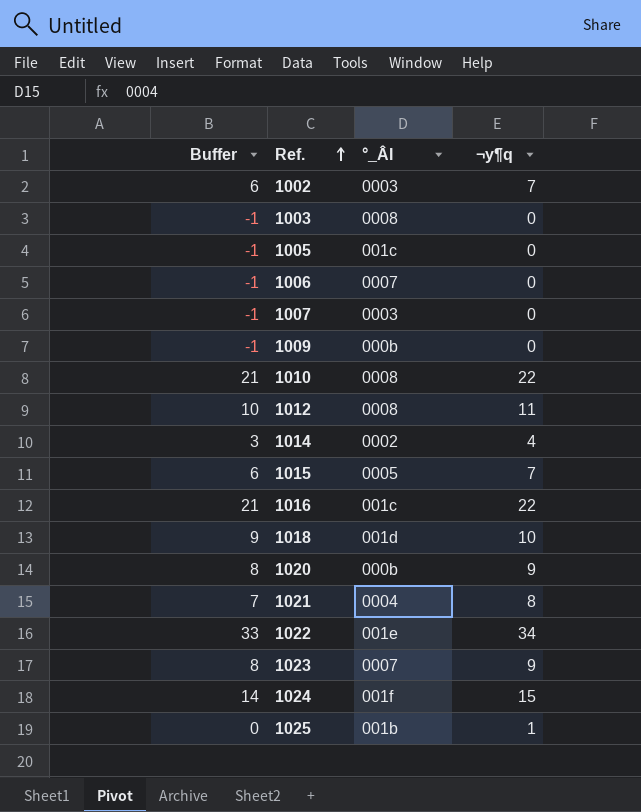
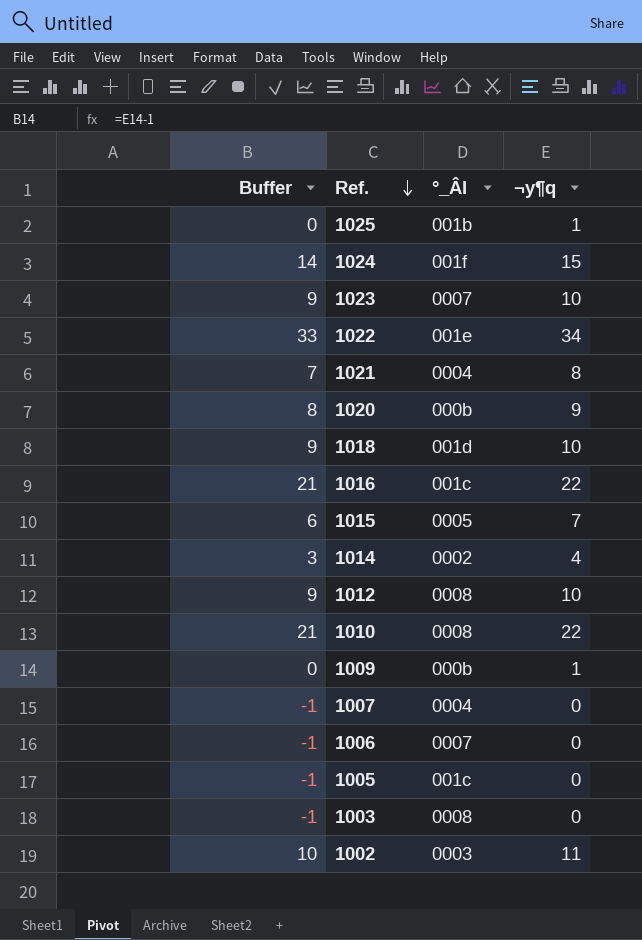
row order: Ref. ascending -> Ref. descending
1023 | Buffer: 8 -> 9
1023 | ¬y¶q: 9 -> 10
1012 | Buffer: 10 -> 9
1012 | ¬y¶q: 11 -> 10
1009 | Buffer: -1 -> 0
1009 | ¬y¶q: 0 -> 1
1007 | °_ÂI: 0003 -> 0004
1002 | Buffer: 6 -> 10
1002 | ¬y¶q: 7 -> 11

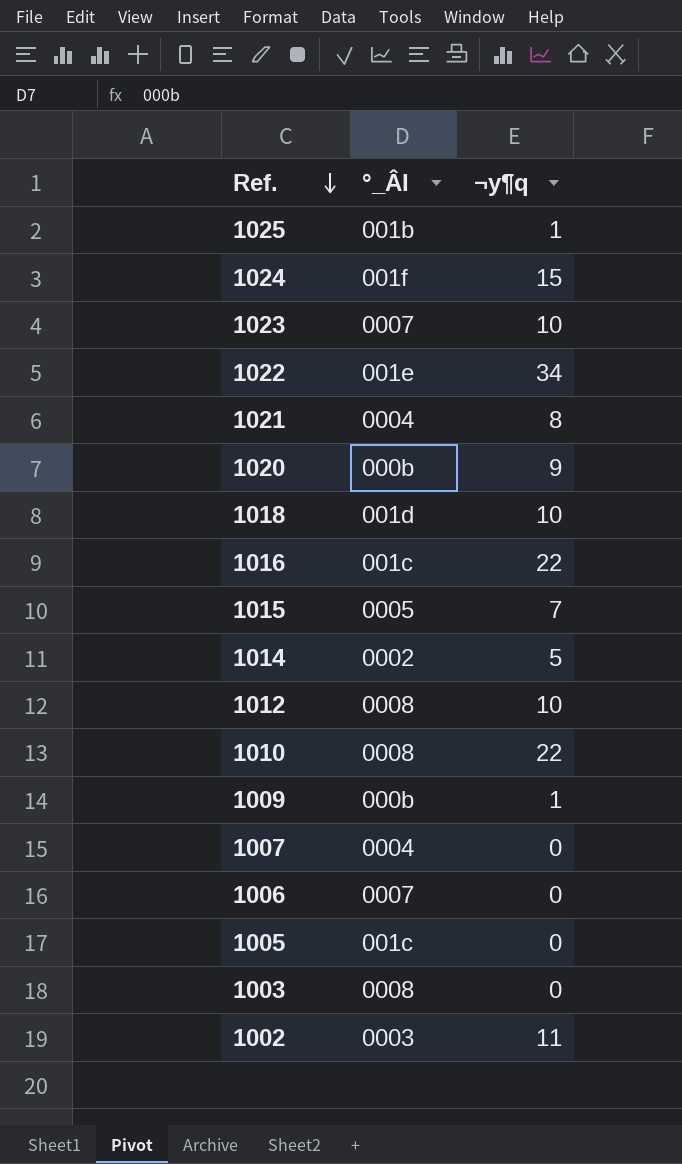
column Buffer | formula: [¬y¶q] - 1 -> none
1014 | ¬y¶q: 4 -> 5

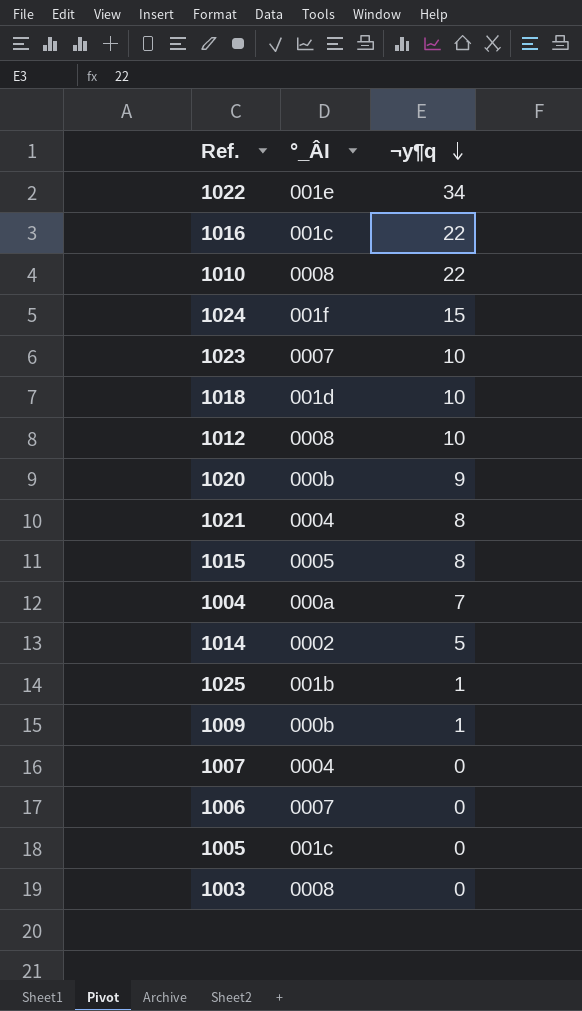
row order: Ref. descending -> ¬y¶q descending
row 1002: 0003 | 11 -> none
1015 | ¬y¶q: 7 -> 8
row 1004: none -> 000a | 7

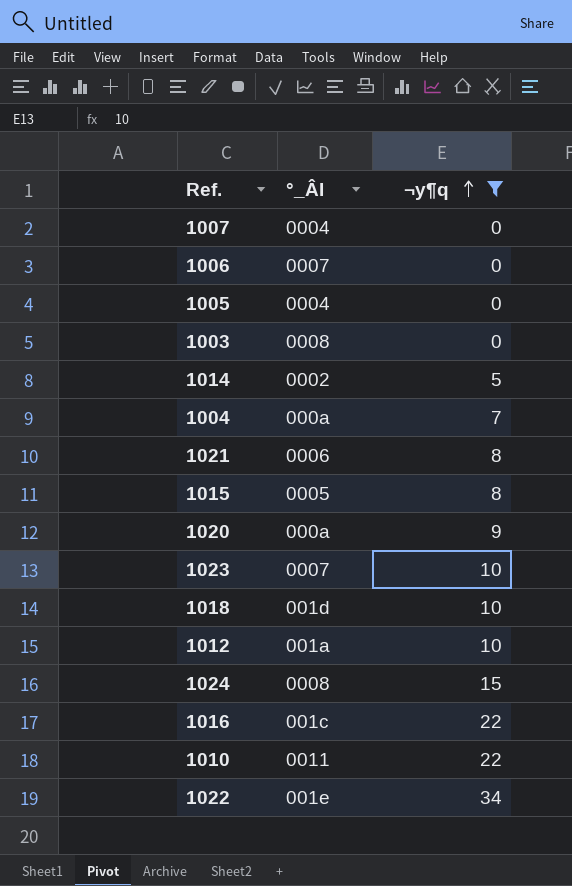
filter: none -> ¬y¶q != 1
row order: ¬y¶q descending -> ¬y¶q ascending
1005 | °_ÂI: 001c -> 0004
1021 | °_ÂI: 0004 -> 0006
1020 | °_ÂI: 000b -> 000a
1012 | °_ÂI: 0008 -> 001a
1024 | °_ÂI: 001f -> 0008
1010 | °_ÂI: 0008 -> 0011

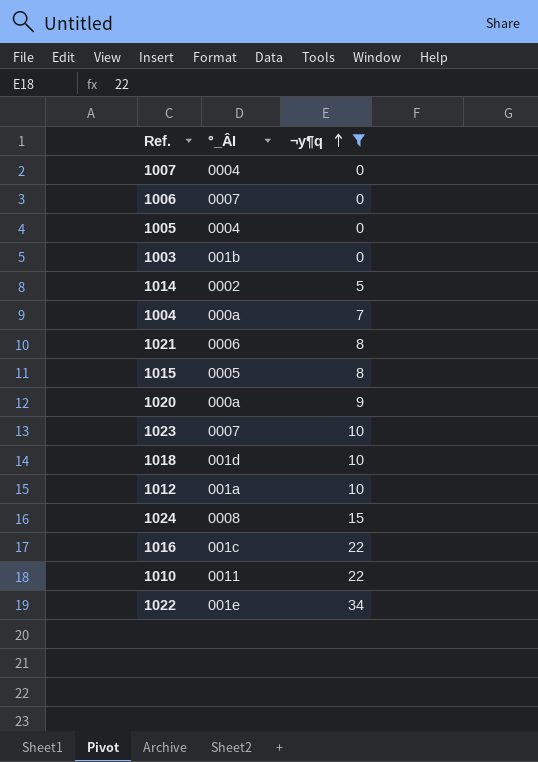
1003 | °_ÂI: 0008 -> 001b

